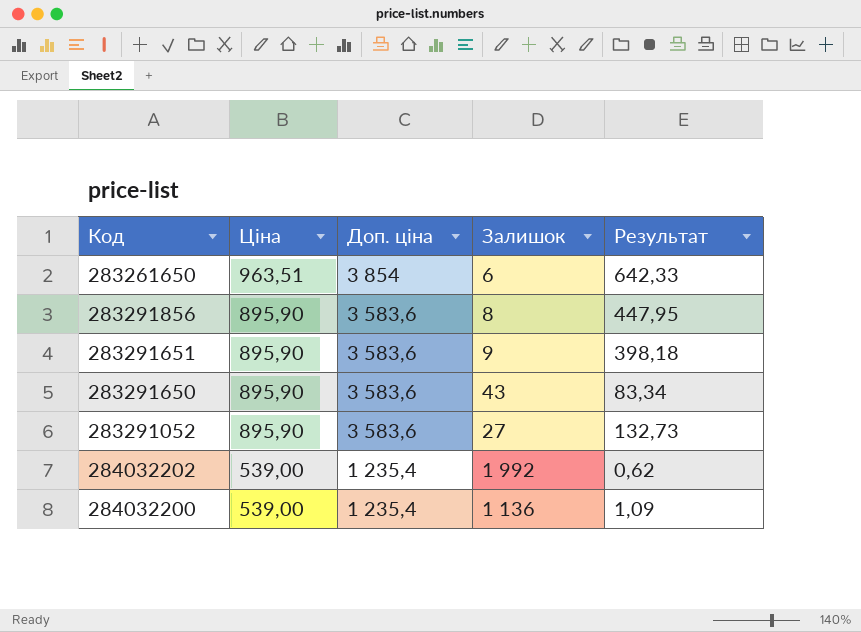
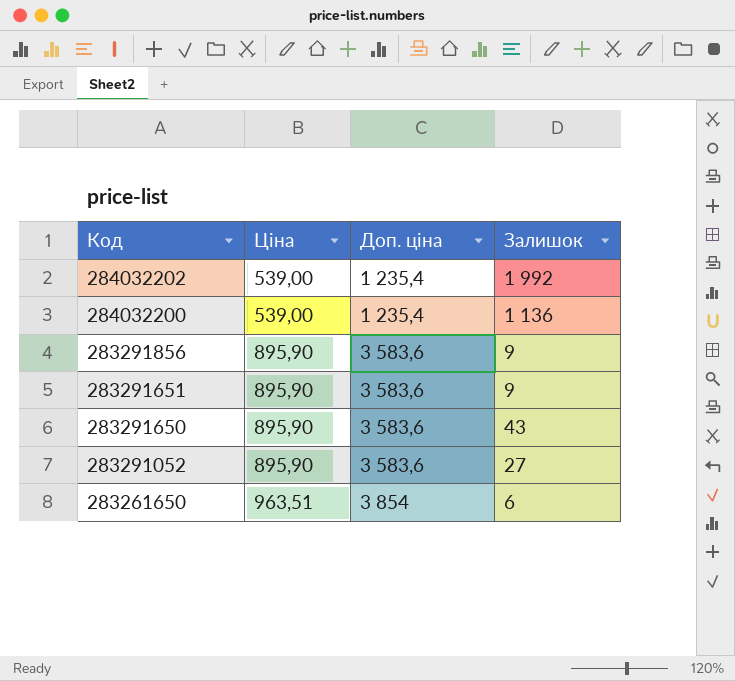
row order: Ціна descending -> Код descending
column Результат | formula: [Доп. ціна] / [Залишок] -> none
283291856 | Залишок: 8 -> 9

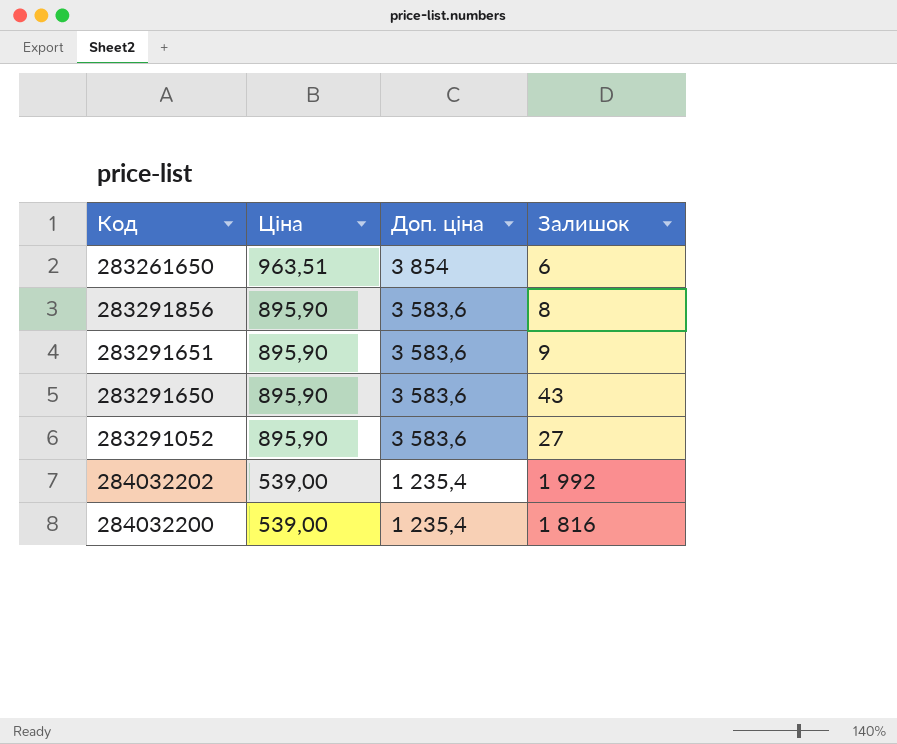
row order: Код descending -> Ціна descending
283291856 | Залишок: 9 -> 8
284032200 | Залишок: 1 136 -> 1 816

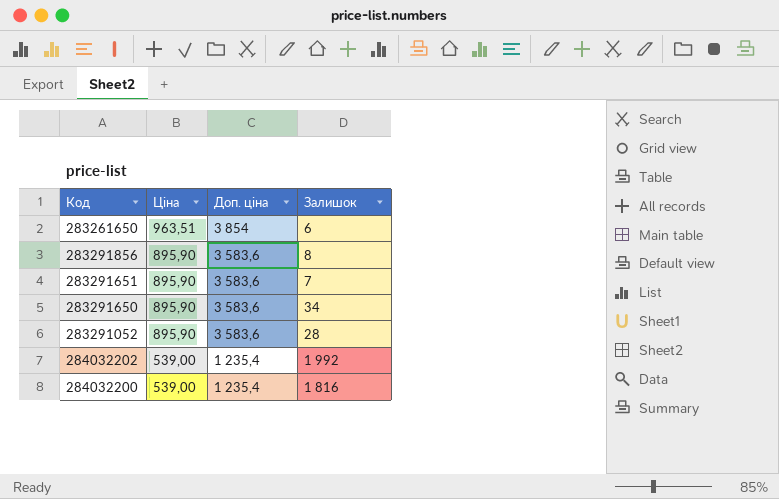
283291651 | Залишок: 9 -> 7
283291650 | Залишок: 43 -> 34
283291052 | Залишок: 27 -> 28

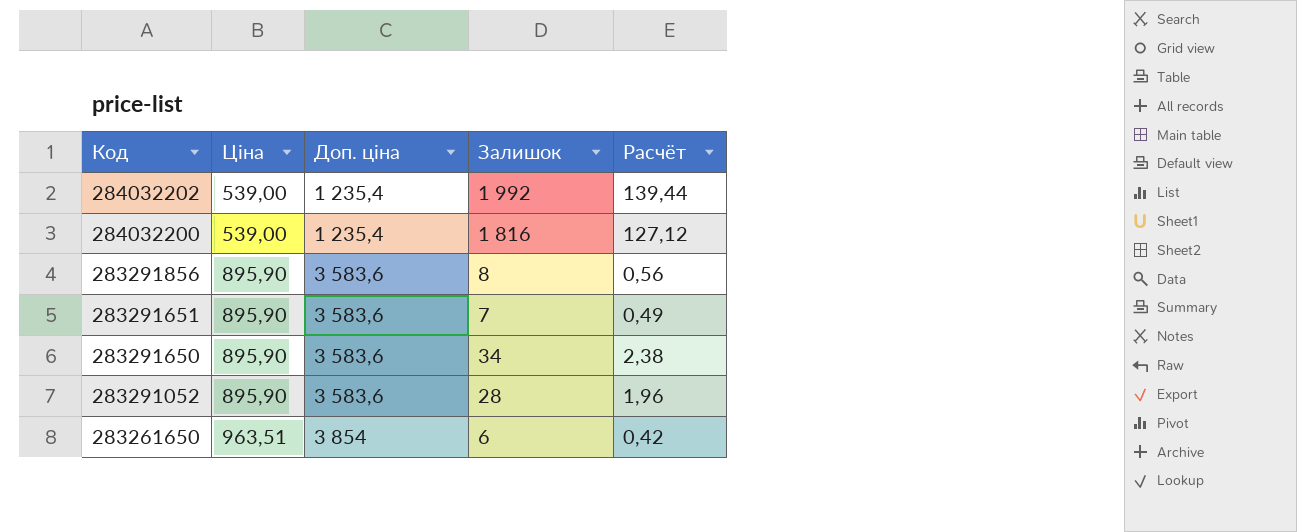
row order: Ціна descending -> Код descending
column Расчёт | formula: none -> [Залишок] * 0,07

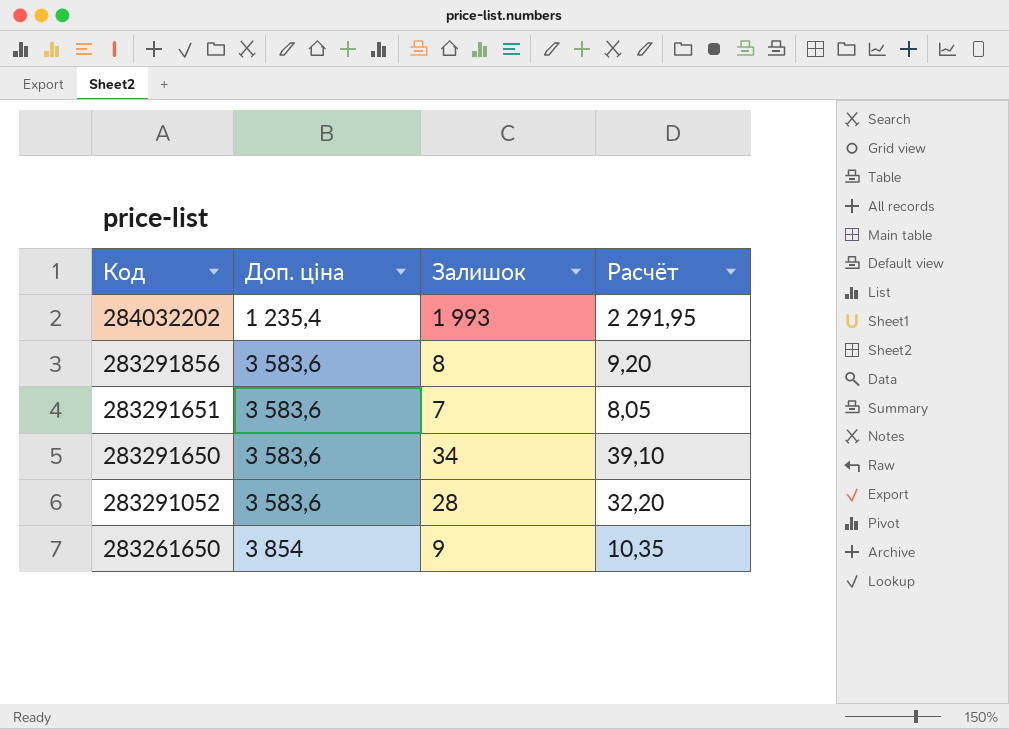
column Ціна | position: 2 -> none
column Расчёт | formula: [Залишок] * 0,07 -> [Залишок] * 1,15
row 284032200: 539,00 | 1 235,4 | 1 816 | 127,12 -> none
284032202 | Залишок: 1 992 -> 1 993
283261650 | Залишок: 6 -> 9

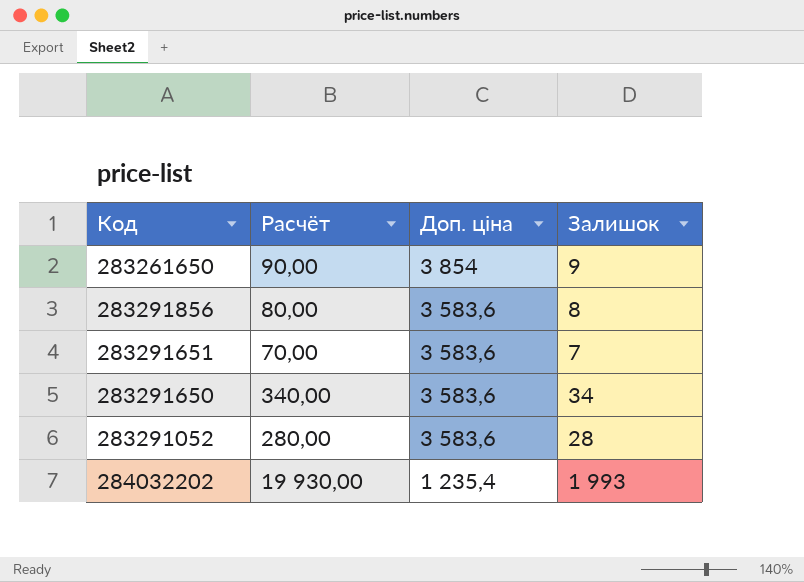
row order: Код descending -> Доп. ціна descending
column Расчёт | formula: [Залишок] * 1,15 -> [Залишок] * 10
column Расчёт | position: 4 -> 2

